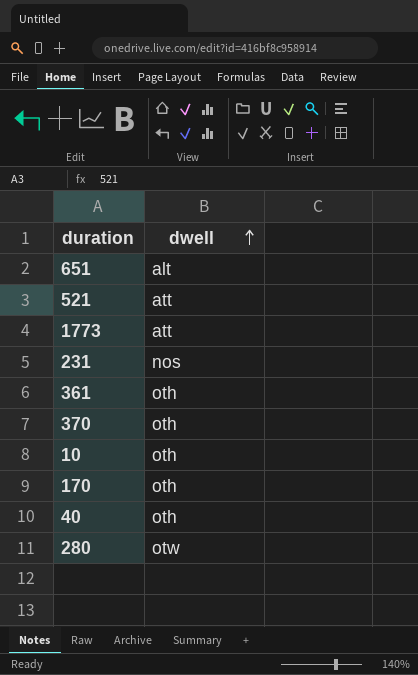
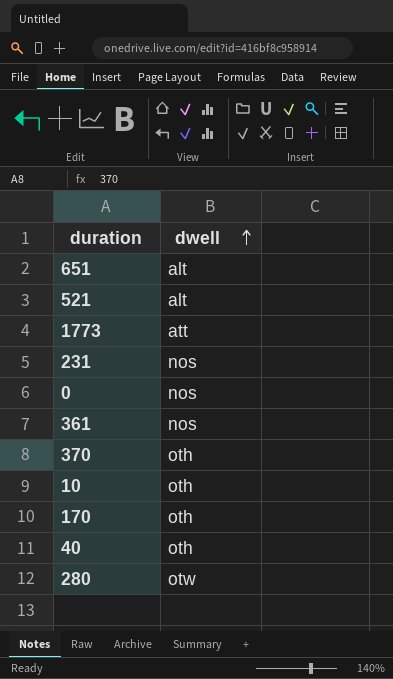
521 | dwell: att -> alt
row 0: none -> nos
361 | dwell: oth -> nos

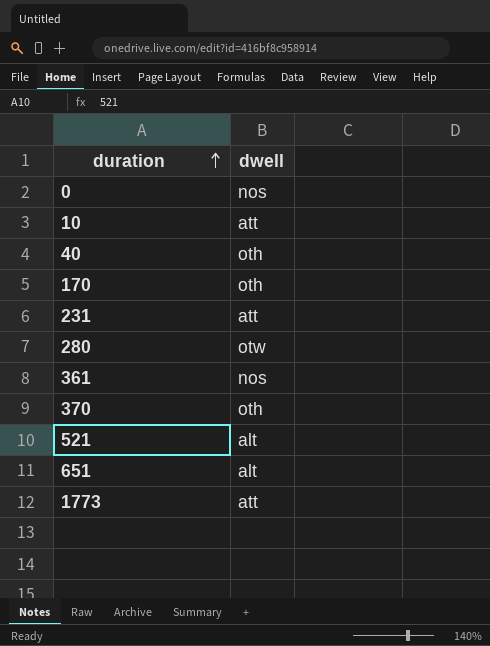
row order: dwell ascending -> duration ascending
10 | dwell: oth -> att
231 | dwell: nos -> att

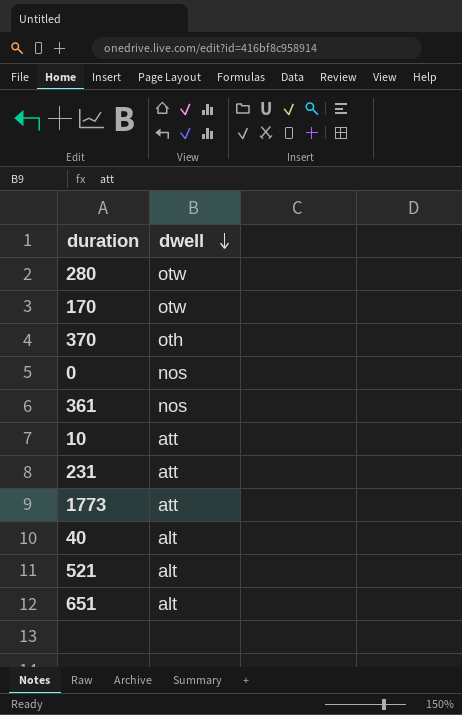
row order: duration ascending -> dwell descending
170 | dwell: oth -> otw
40 | dwell: oth -> alt

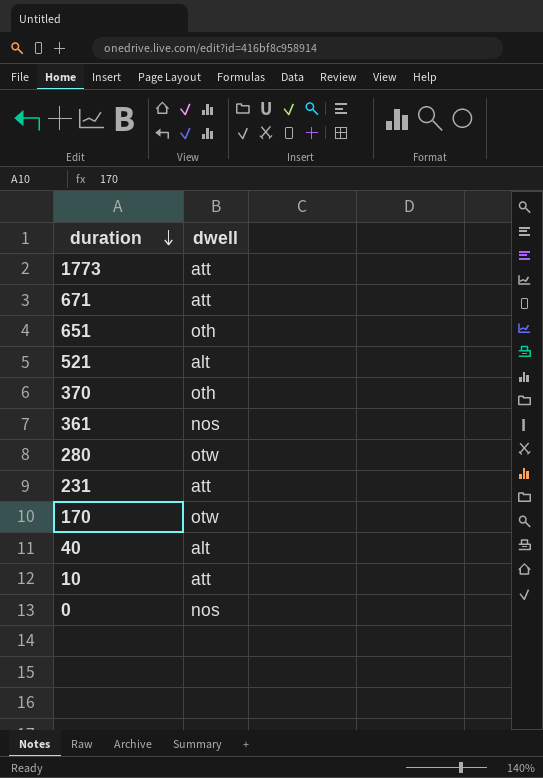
row order: dwell descending -> duration descending
row 671: none -> att
651 | dwell: alt -> oth

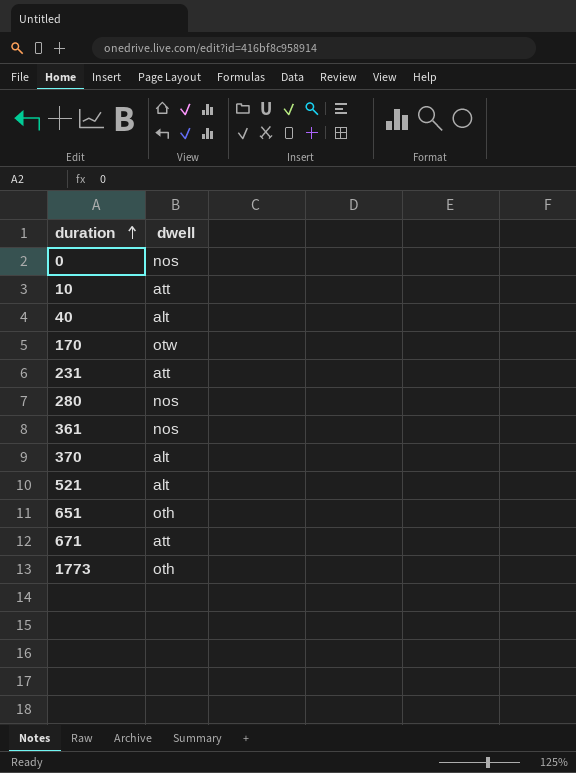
row order: duration descending -> duration ascending
280 | dwell: otw -> nos
370 | dwell: oth -> alt
1773 | dwell: att -> oth

